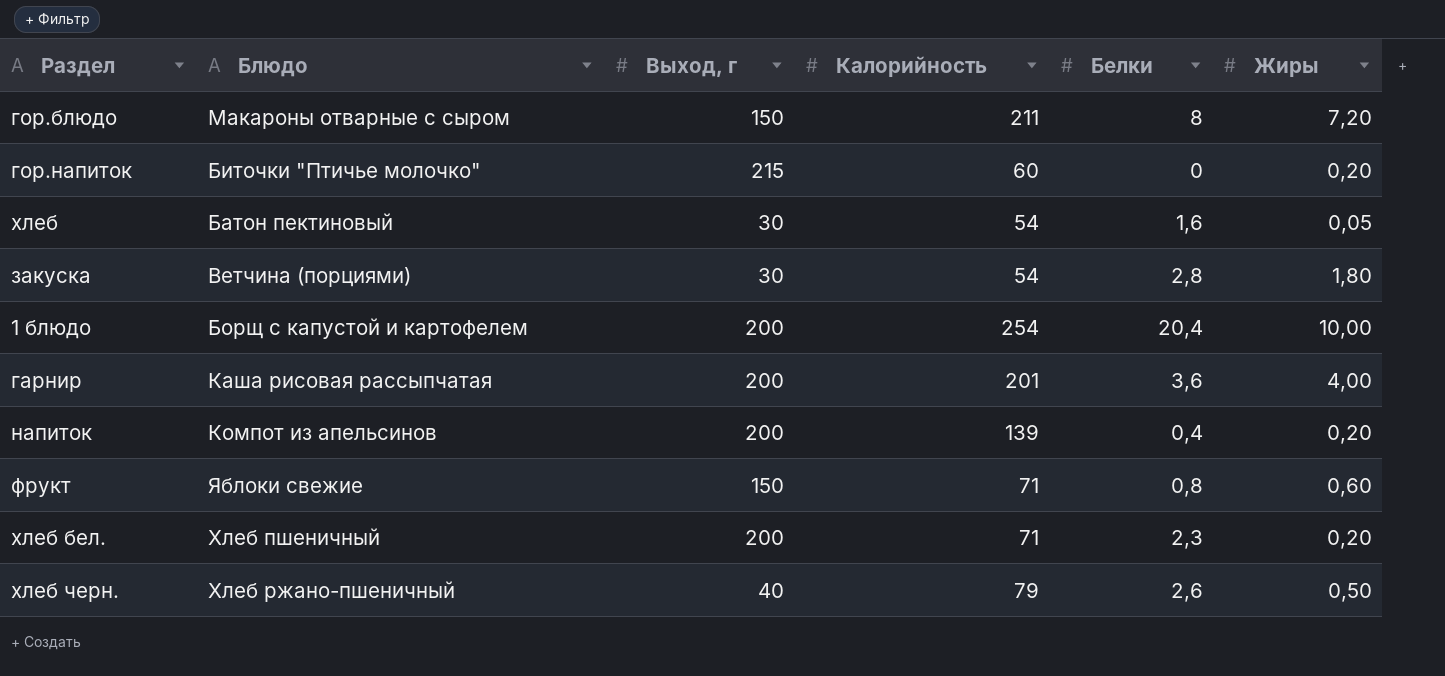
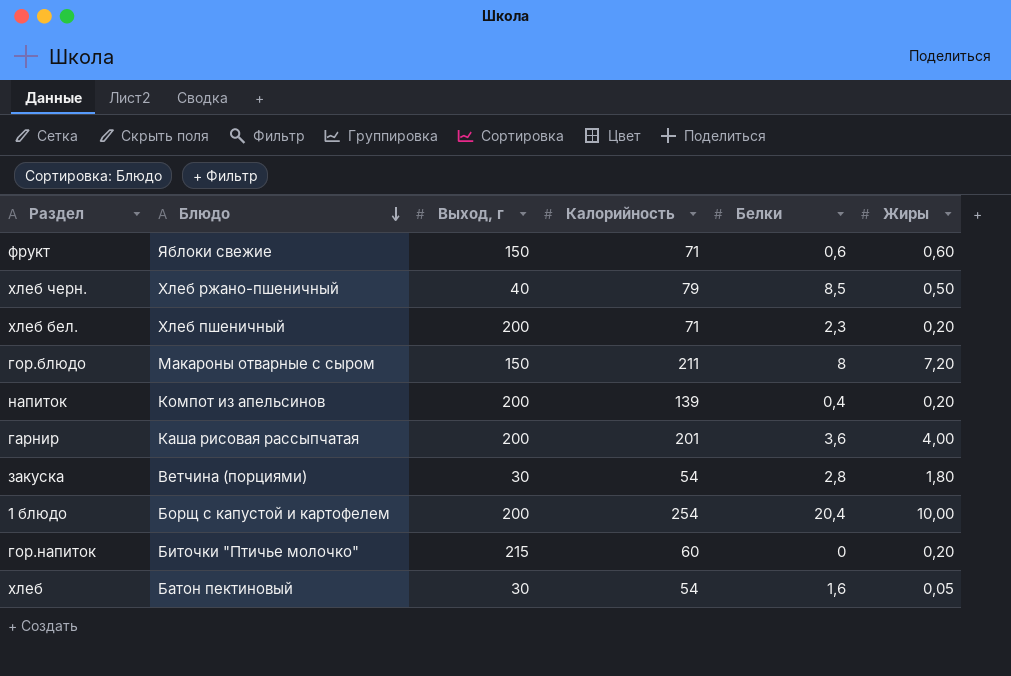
row order: none -> Блюдо descending
фрукт | Белки: 0,8 -> 0,6
хлеб черн. | Белки: 2,6 -> 8,5

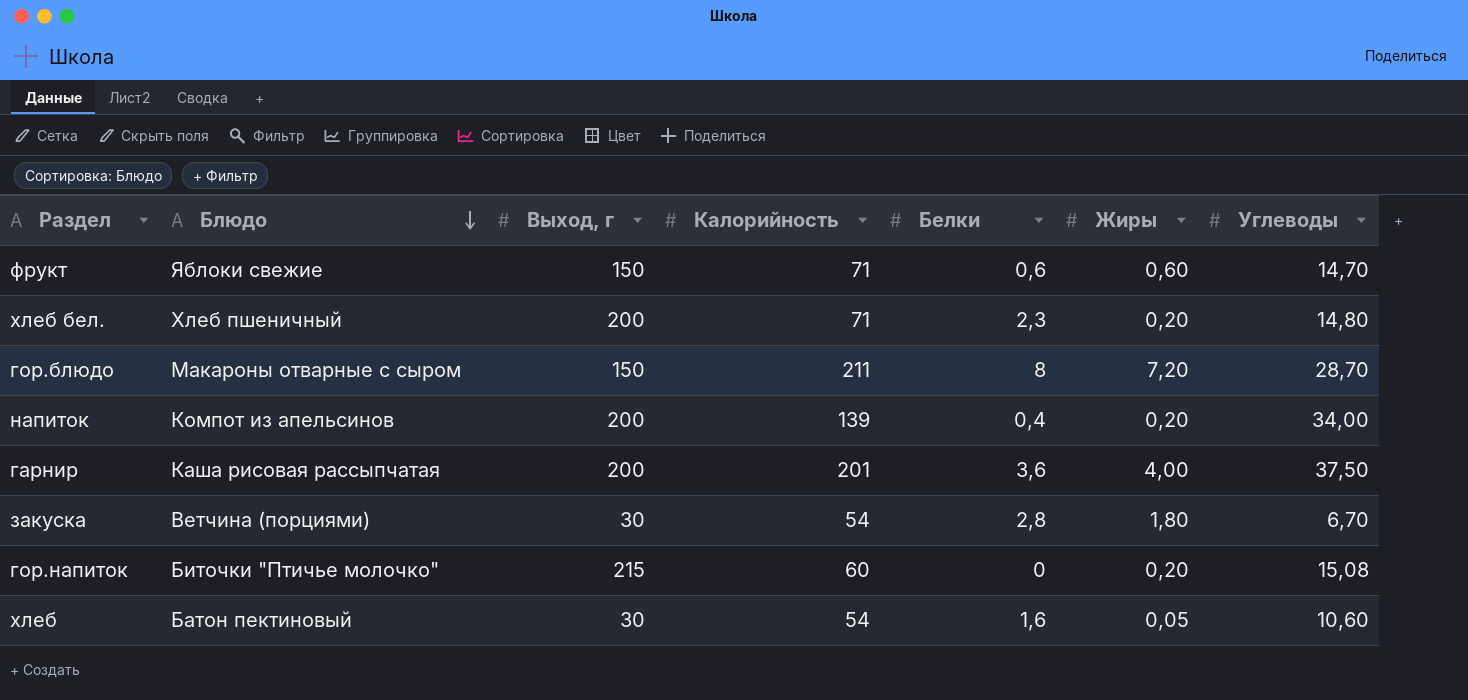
column Углеводы | position: none -> 7
row хлеб черн.: Хлеб ржано-пшеничный | 40 | 79 | 8,5 | 0,50 -> none
row 1 блюдо: Борщ с капустой и картофелем | 200 | 254 | 20,4 | 10,00 -> none

